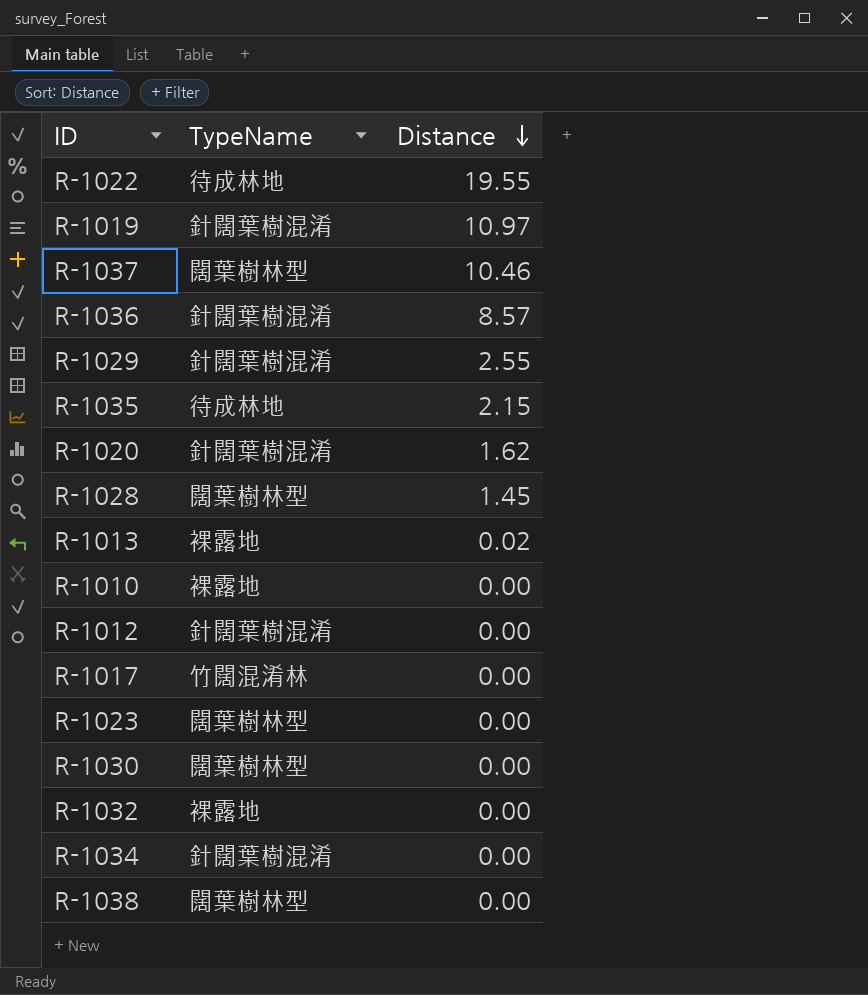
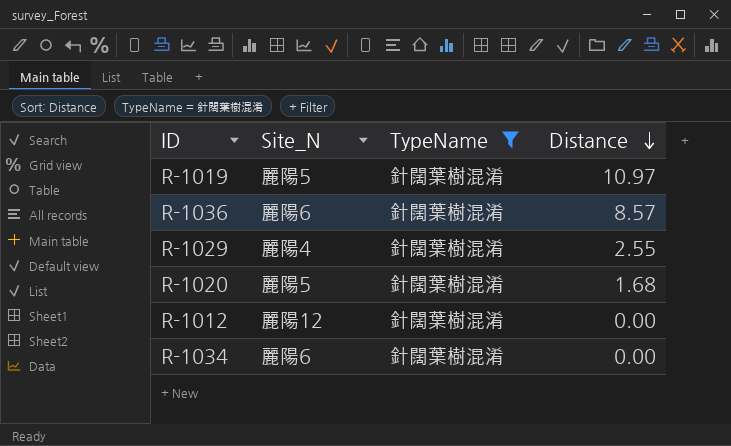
filter: none -> TypeName = 針闊葉樹混淆
column Site_N | position: none -> 2
R-1020 | Distance: 1.62 -> 1.68

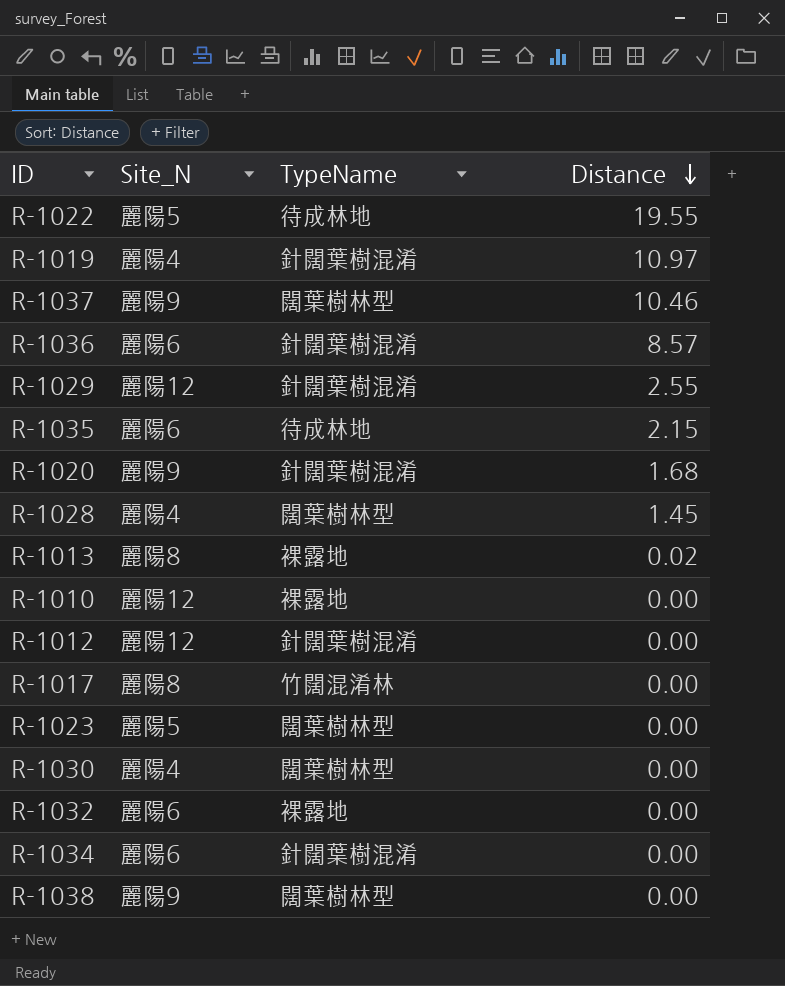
filter: TypeName = 針闊葉樹混淆 -> none
R-1019 | Site_N: 麗陽5 -> 麗陽4
R-1029 | Site_N: 麗陽4 -> 麗陽12
R-1020 | Site_N: 麗陽5 -> 麗陽9

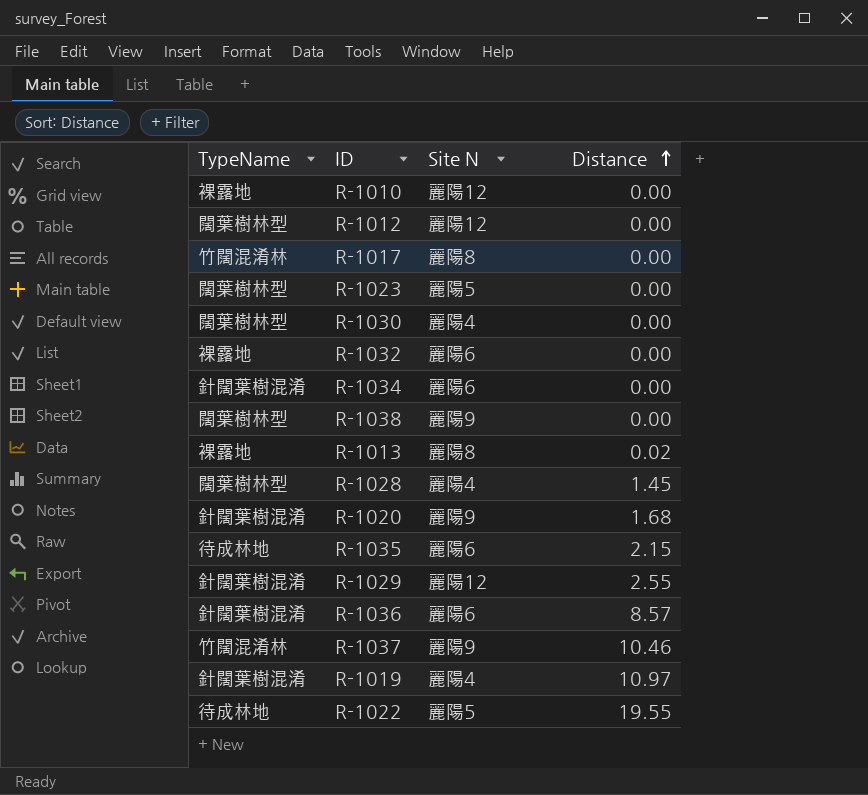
row order: Distance descending -> Distance ascending
column TypeName | position: 3 -> 1
column name: Site_N -> Site N
R-1012 | TypeName: 針闊葉樹混淆 -> 闊葉樹林型
R-1037 | TypeName: 闊葉樹林型 -> 竹闊混淆林

